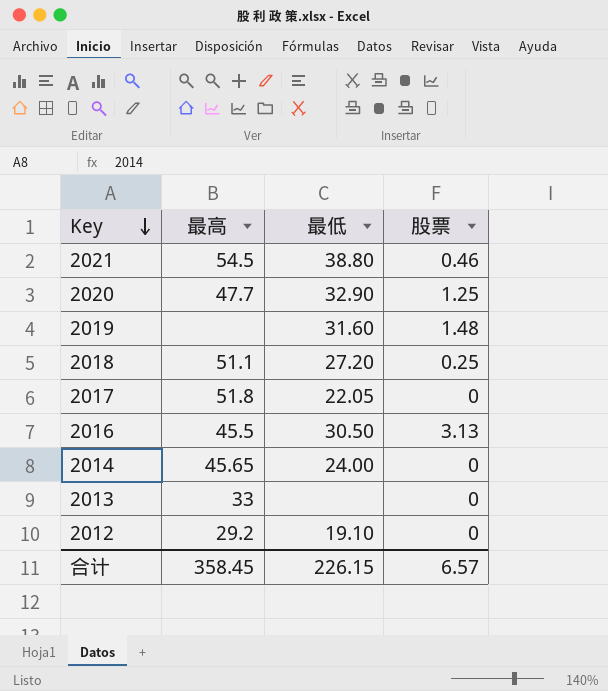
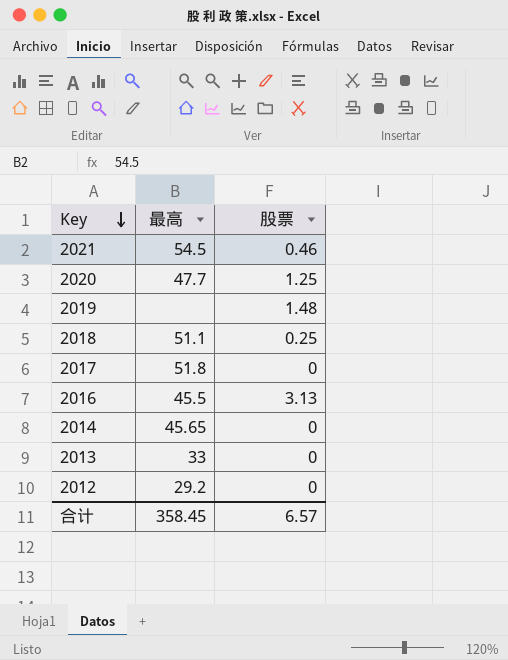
column 最低 | position: 3 -> none

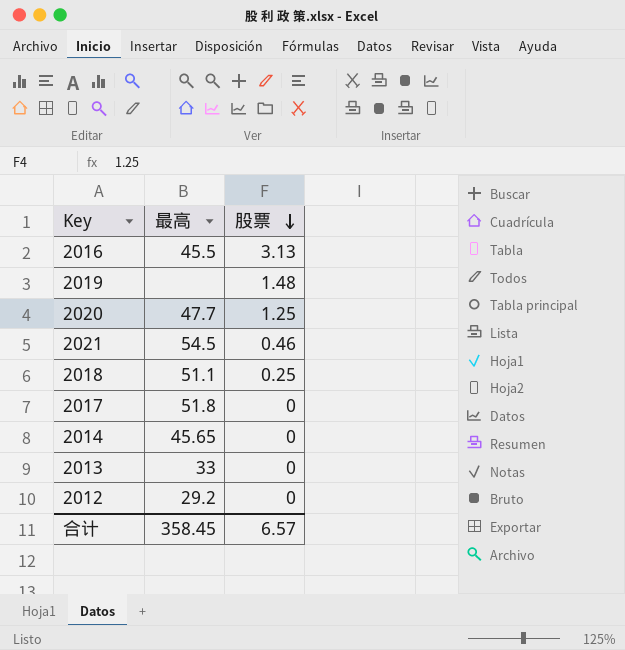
row order: Key descending -> 股票 descending

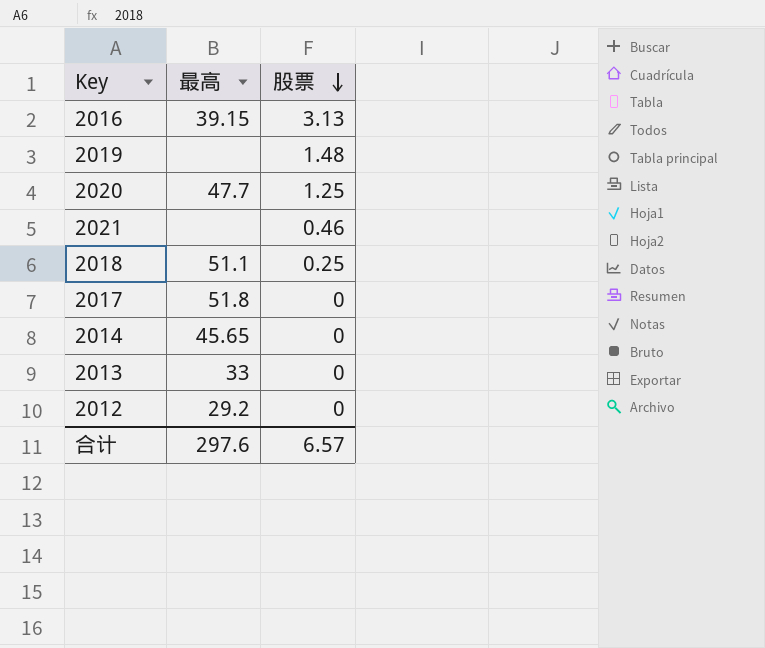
2016 | 最高: 45.5 -> 39.15
2021 | 最高: 54.5 -> none
合计 | 最高: 358.45 -> 297.6

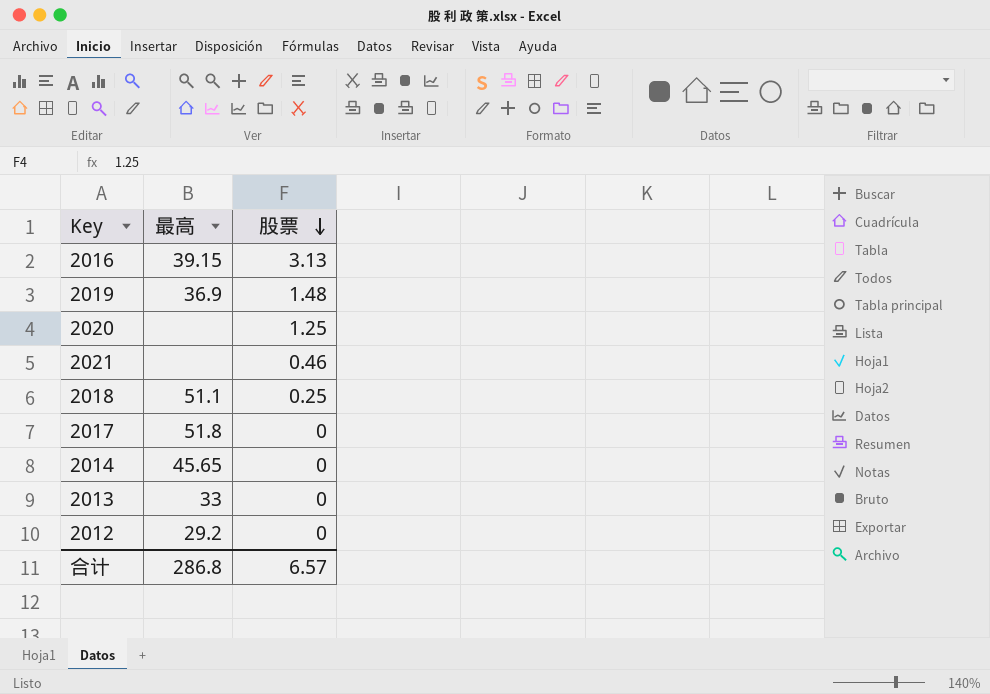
2019 | 最高: none -> 36.9
2020 | 最高: 47.7 -> none
合计 | 最高: 297.6 -> 286.8

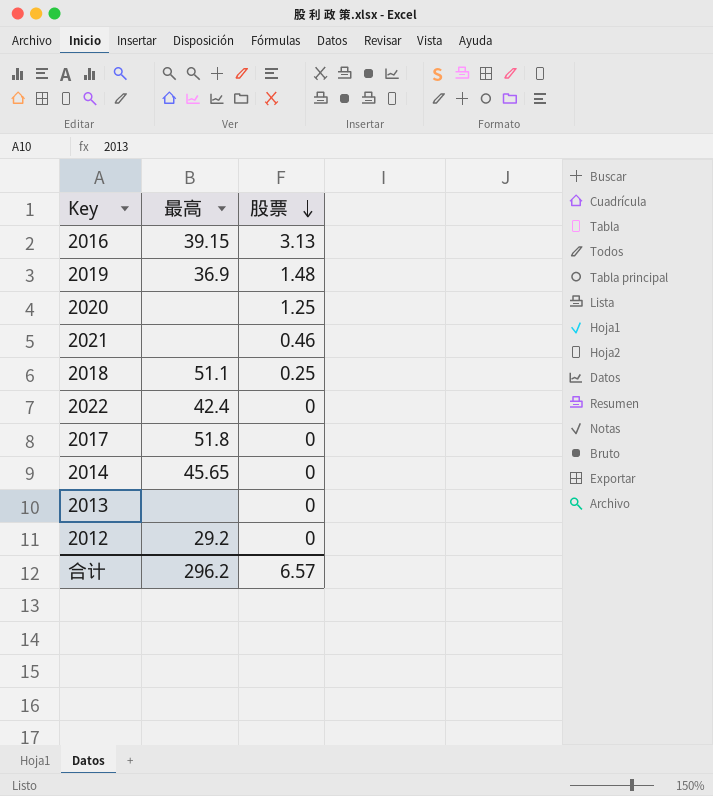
row 2022: none -> 42.4 | 0
2013 | 最高: 33 -> none
合计 | 最高: 286.8 -> 296.2

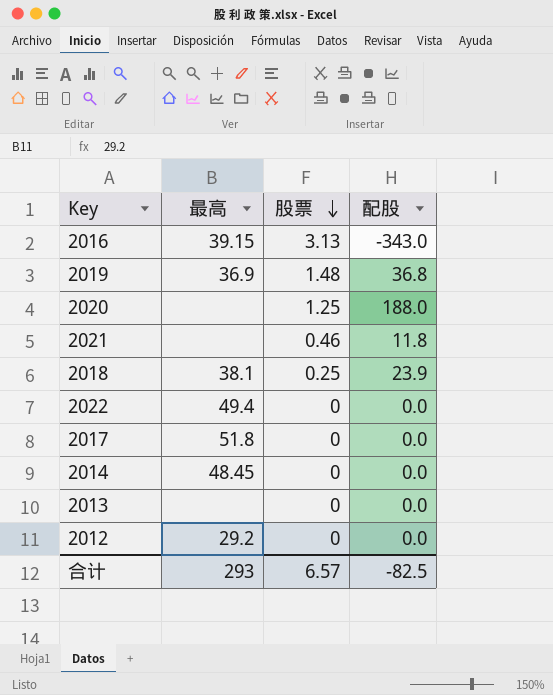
column 配股 | position: none -> 4
2018 | 最高: 51.1 -> 38.1
2022 | 最高: 42.4 -> 49.4
2014 | 最高: 45.65 -> 48.45
合计 | 最高: 296.2 -> 293

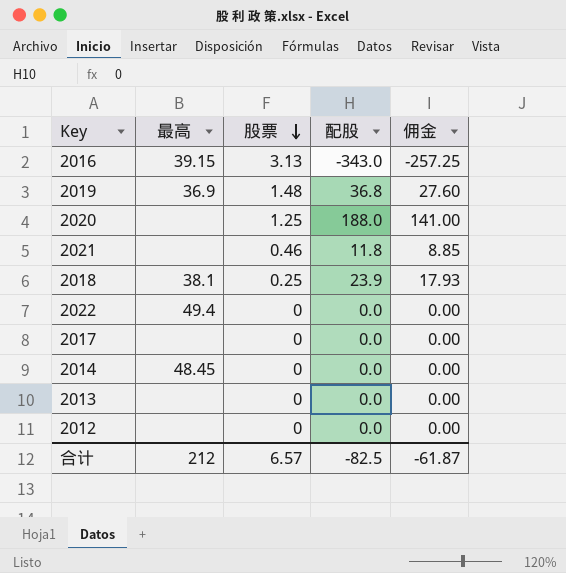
column 佣金 | formula: none -> [配股] * 0.75
2017 | 最高: 51.8 -> none
2012 | 最高: 29.2 -> none
合计 | 最高: 293 -> 212

